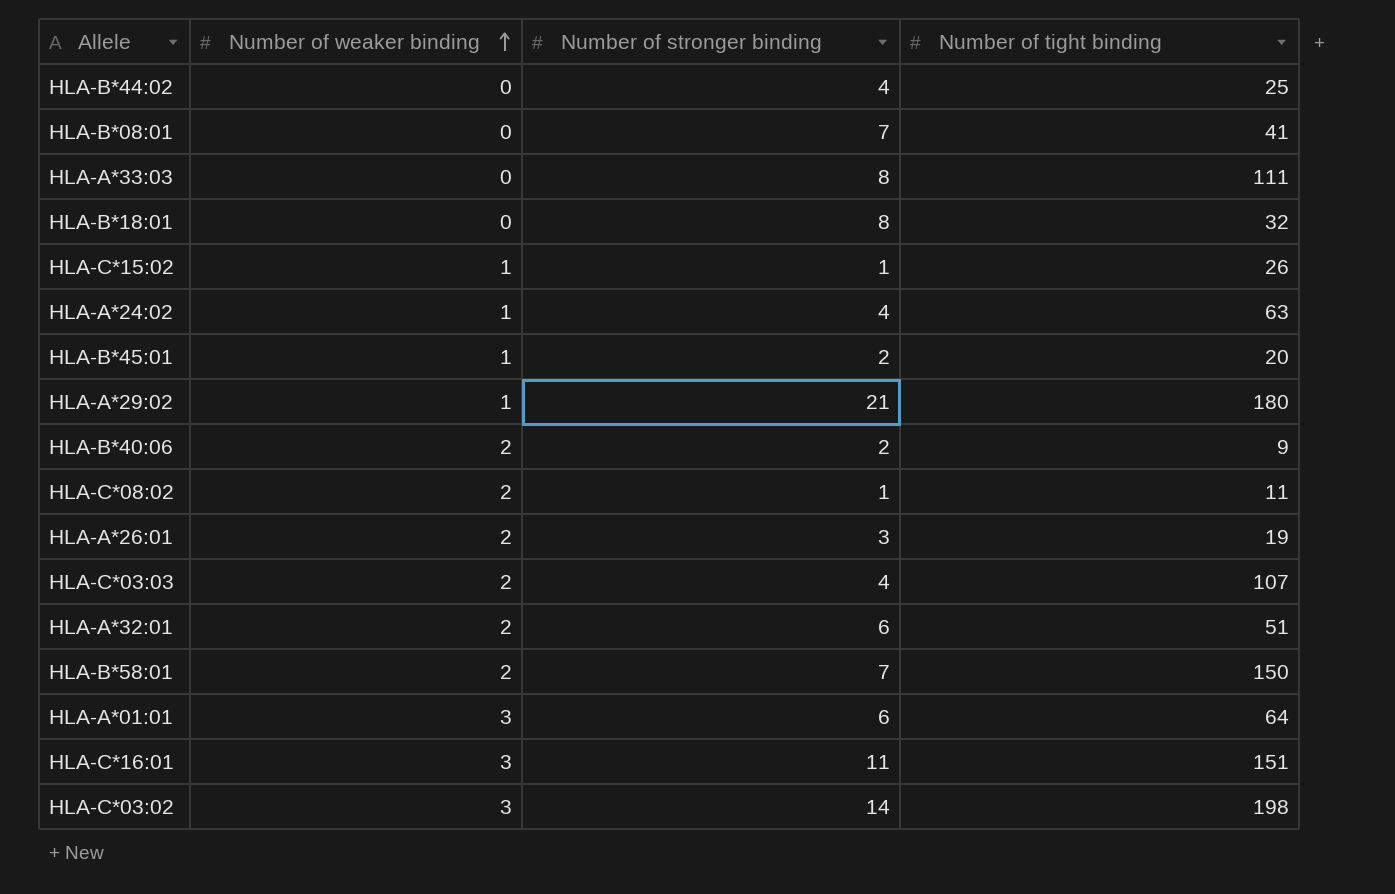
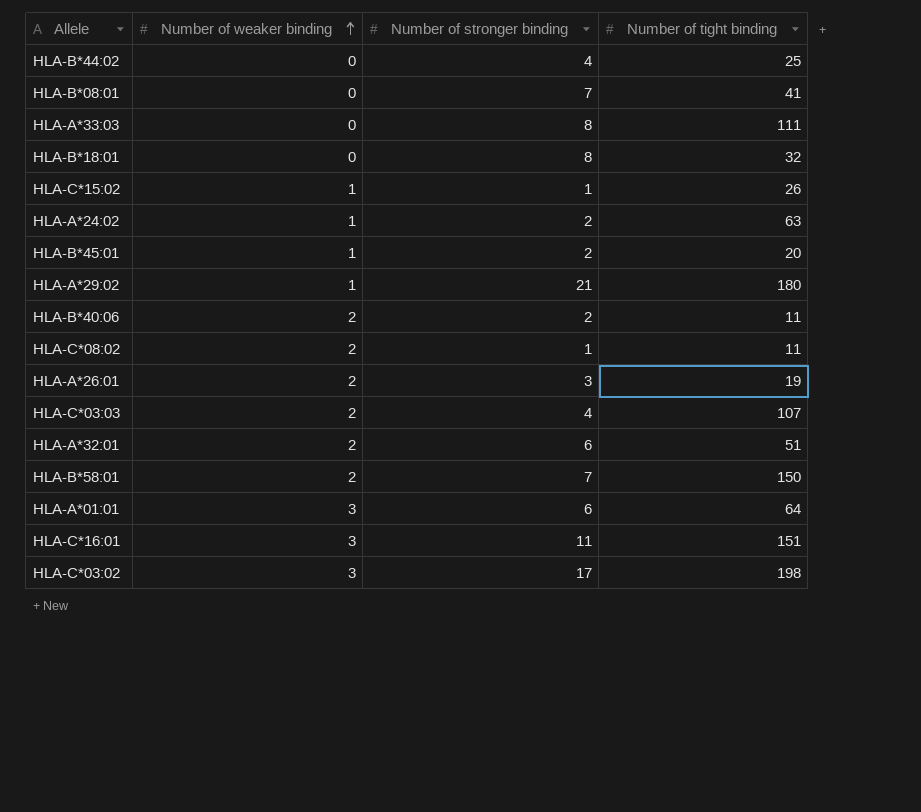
HLA-A*24:02 | Number of stronger binding: 4 -> 2
HLA-B*40:06 | Number of tight binding: 9 -> 11
HLA-C*03:02 | Number of stronger binding: 14 -> 17

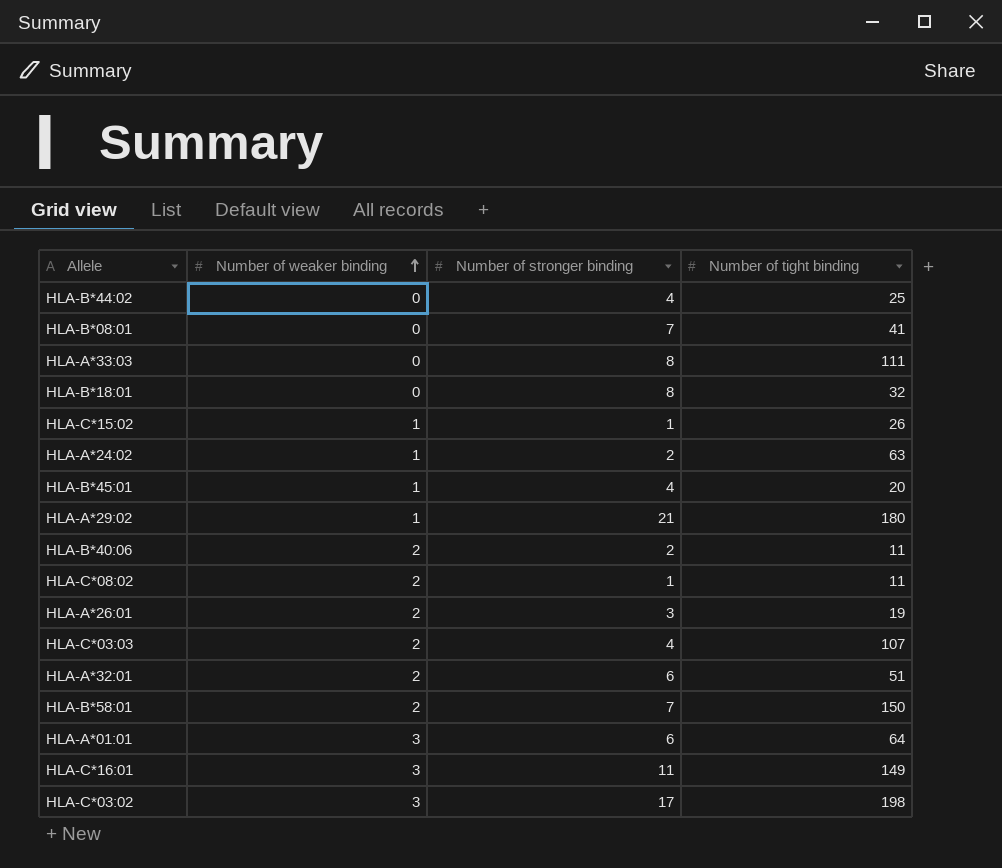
HLA-B*45:01 | Number of stronger binding: 2 -> 4
HLA-C*16:01 | Number of tight binding: 151 -> 149

